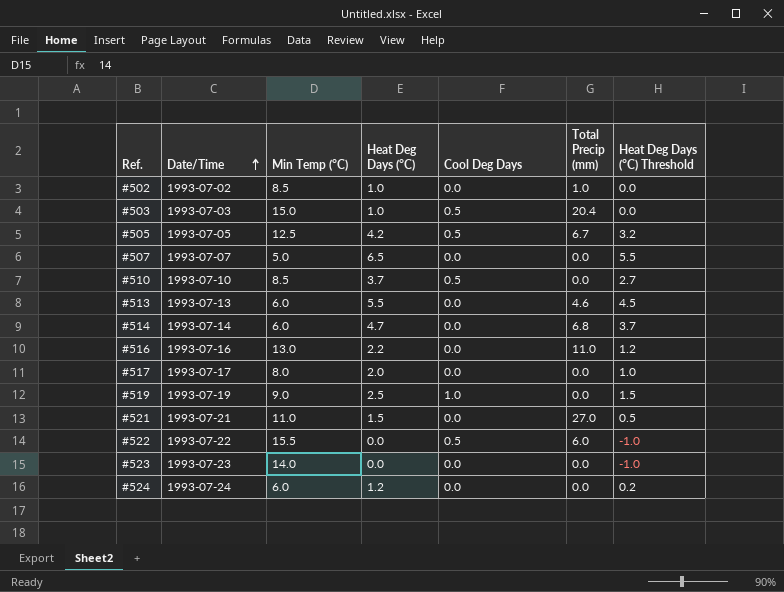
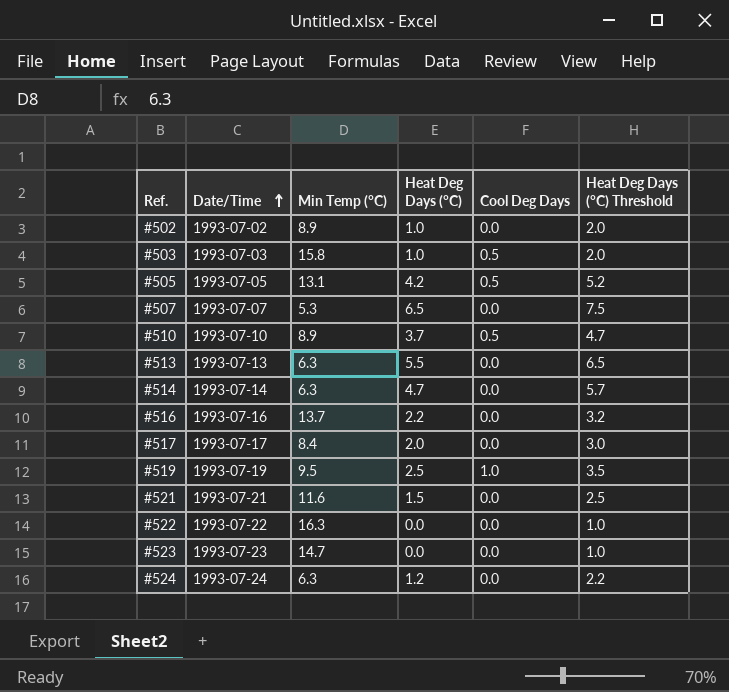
column Total Precip (mm) | position: 6 -> none
column Heat Deg Days (°C) Threshold | formula: [Heat Deg Days (°C)] - 1 -> [Heat Deg Days (°C)] + 1
#502 | Min Temp (°C): 8.5 -> 8.9
#503 | Min Temp (°C): 15.0 -> 15.8
#505 | Min Temp (°C): 12.5 -> 13.1
#507 | Min Temp (°C): 5.0 -> 5.3
#510 | Min Temp (°C): 8.5 -> 8.9
#513 | Min Temp (°C): 6.0 -> 6.3
#514 | Min Temp (°C): 6.0 -> 6.3
#516 | Min Temp (°C): 13.0 -> 13.7
#517 | Min Temp (°C): 8.0 -> 8.4
#519 | Min Temp (°C): 9.0 -> 9.5
#521 | Min Temp (°C): 11.0 -> 11.6
#522 | Min Temp (°C): 15.5 -> 16.3
#522 | Cool Deg Days: 0.5 -> 0.0
#523 | Min Temp (°C): 14.0 -> 14.7
#524 | Min Temp (°C): 6.0 -> 6.3

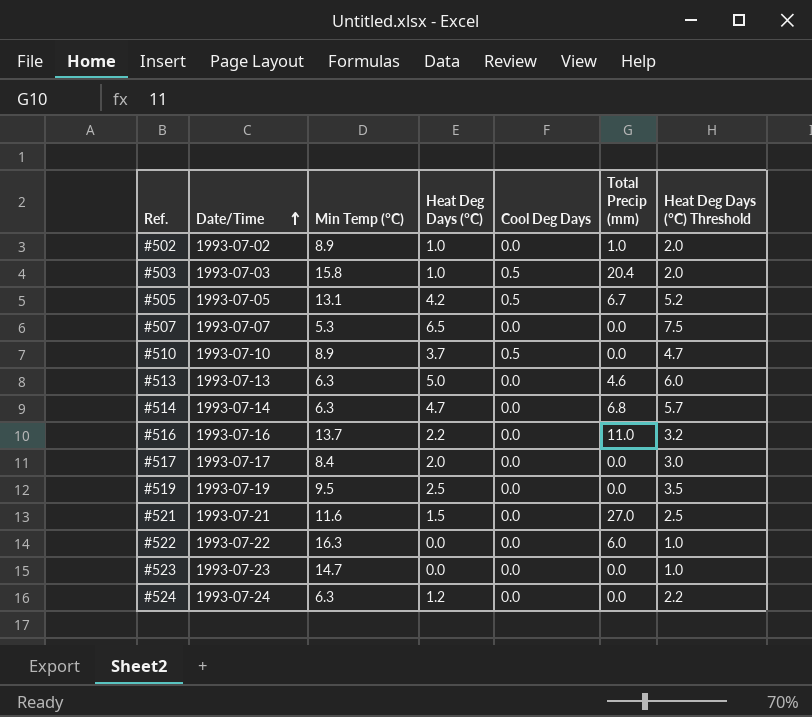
column Total Precip (mm) | position: none -> 6
#513 | Heat Deg Days (°C): 5.5 -> 5.0
#513 | Heat Deg Days (°C) Threshold: 6.5 -> 6.0
#519 | Cool Deg Days: 1.0 -> 0.0

